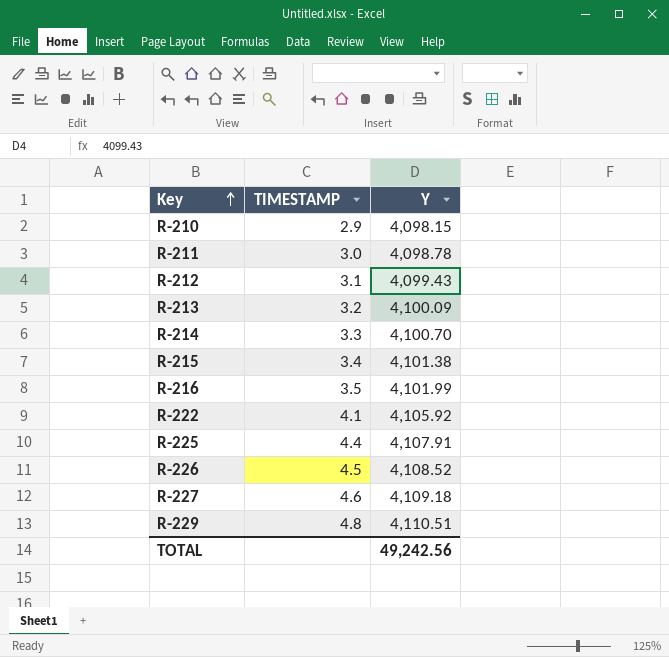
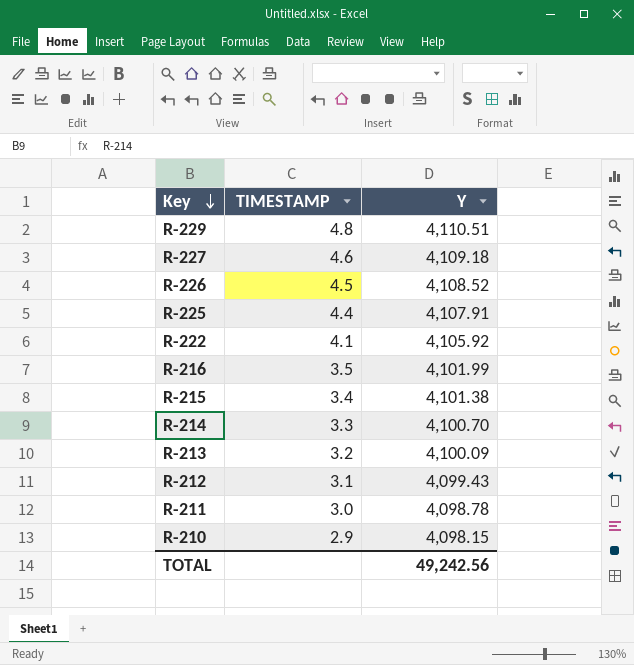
row order: Key ascending -> Key descending

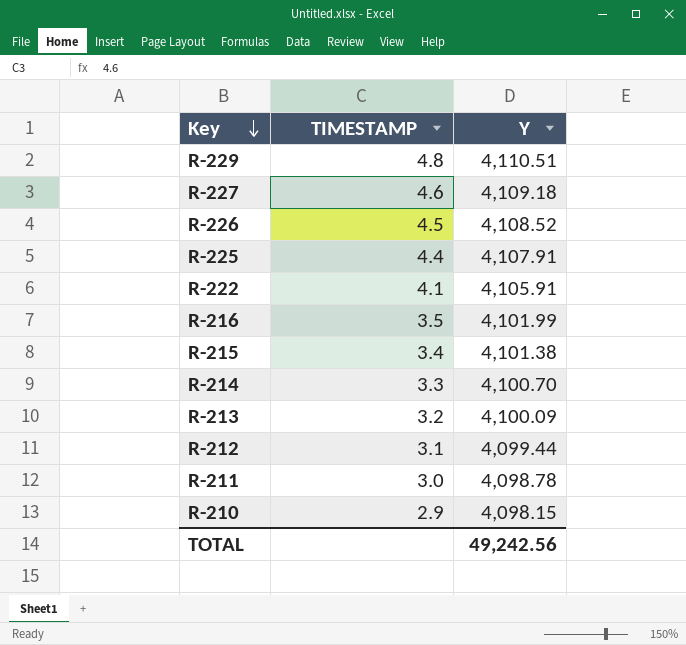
R-222 | Y: 4,105.92 -> 4,105.91
R-212 | Y: 4,099.43 -> 4,099.44

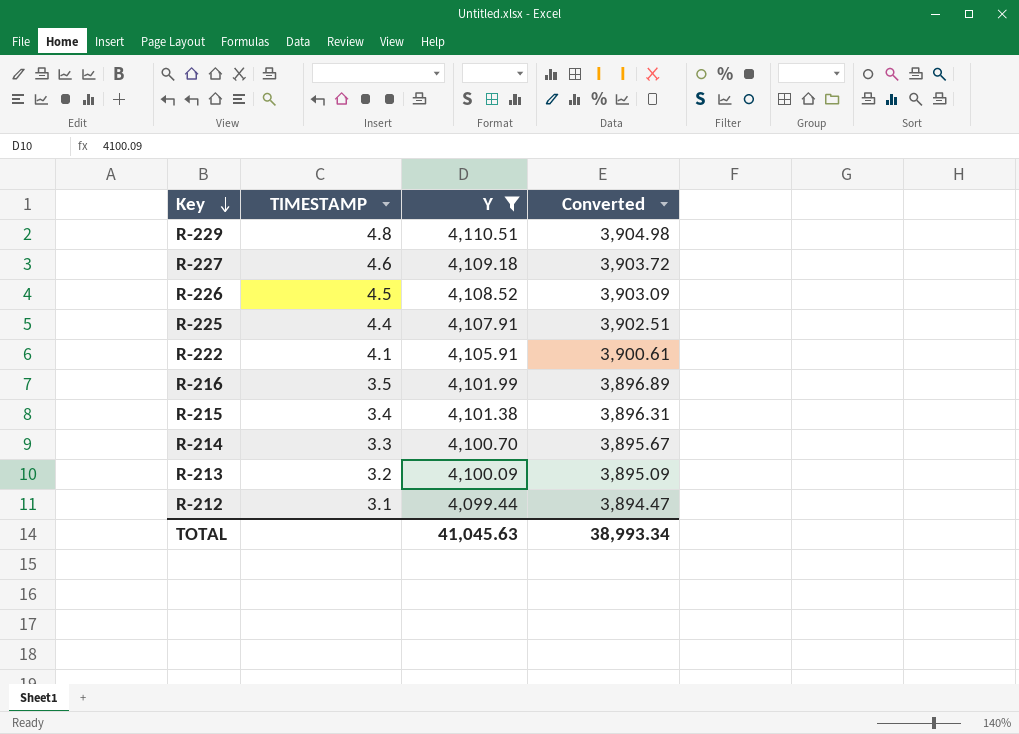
filter: none -> Y >= 4,099.44
column Converted | formula: none -> [Y] * 0.95
TOTAL | Y: 49,242.56 -> 41,045.63

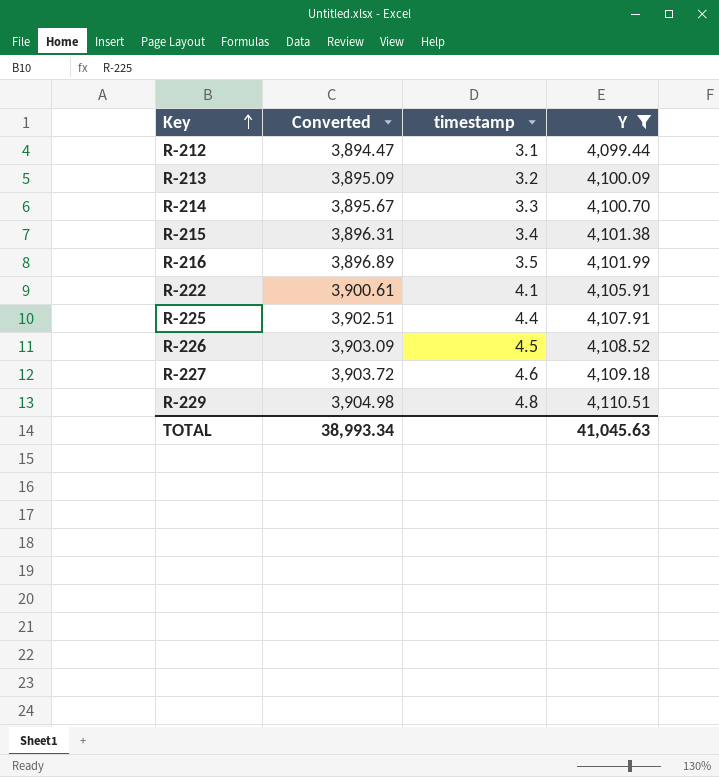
row order: Key descending -> Key ascending
column Converted | position: 4 -> 2
column name: TIMESTAMP -> timestamp

